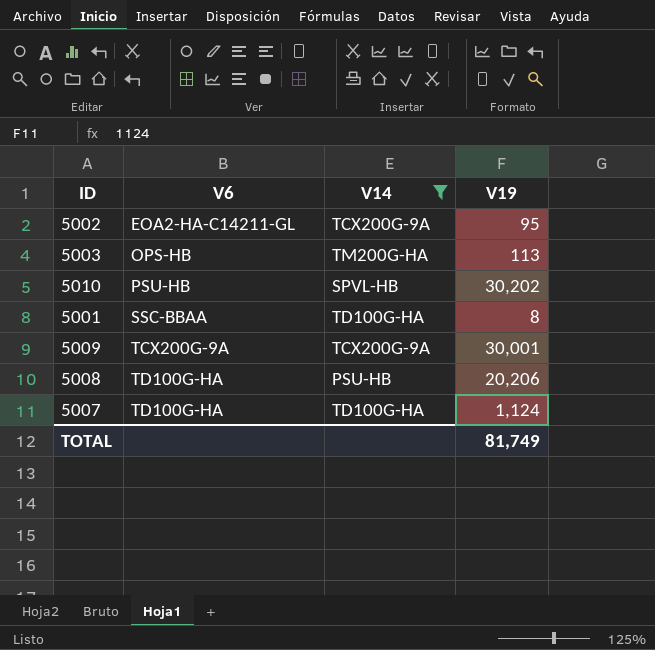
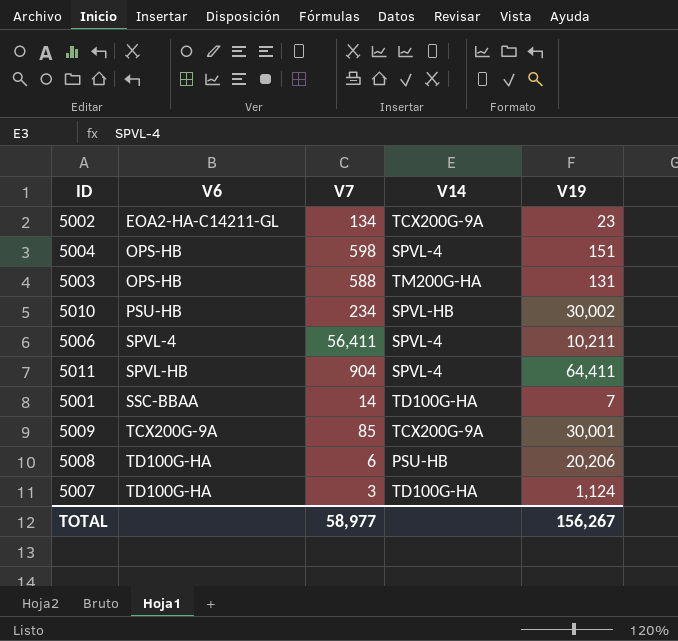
filter: V14 != SPVL-4 -> none
column V7 | position: none -> 3
5002 | V19: 95 -> 23
5003 | V19: 113 -> 131
5010 | V19: 30,202 -> 30,002
5001 | V19: 8 -> 7
TOTAL | V19: 81,749 -> 156,267

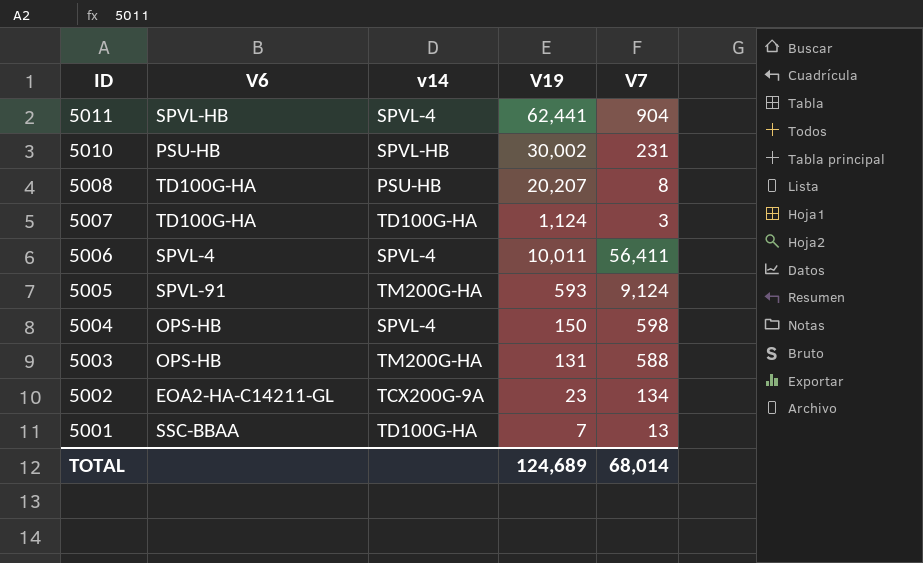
row order: V6 ascending -> ID descending
column name: V14 -> v14
column V7 | position: 3 -> 5
row 5009: TCX200G-9A | 85 | TCX200G-9A | 30,001 -> none
5011 | V19: 64,411 -> 62,441
5010 | V7: 234 -> 231
5008 | V19: 20,206 -> 20,207
5008 | V7: 6 -> 8
5006 | V19: 10,211 -> 10,011
row 5005: none -> SPVL-91 | TM200G-HA | 593 | 9,124
5004 | V19: 151 -> 150
5001 | V7: 14 -> 13
TOTAL | V19: 156,267 -> 124,689
TOTAL | V7: 58,977 -> 68,014

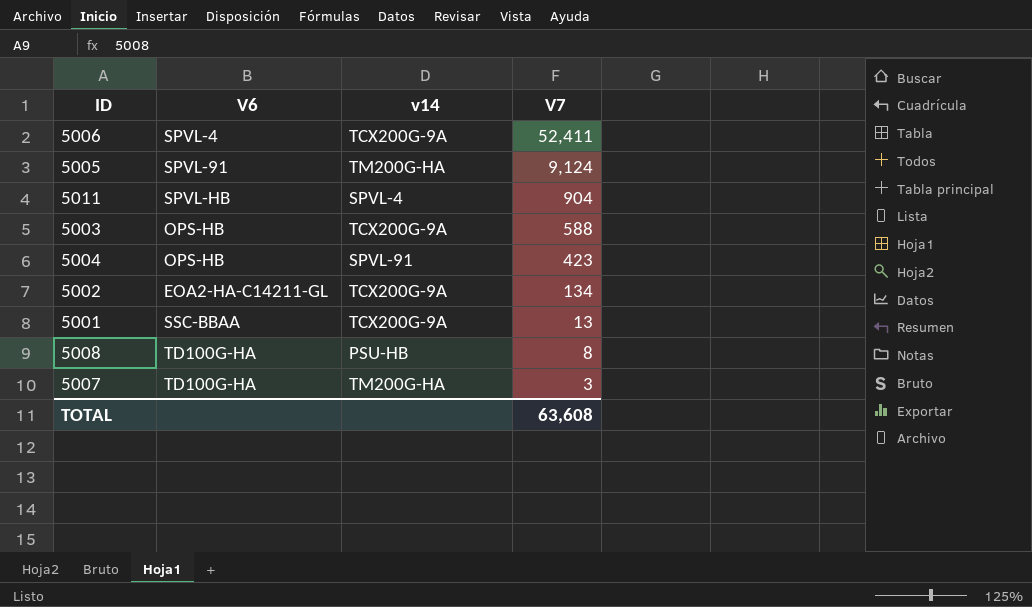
row order: ID descending -> V7 descending
column V19 | position: 4 -> none
row 5010: PSU-HB | SPVL-HB | 30,002 | 231 -> none
5006 | v14: SPVL-4 -> TCX200G-9A
5006 | V7: 56,411 -> 52,411
5003 | v14: TM200G-HA -> TCX200G-9A
5004 | v14: SPVL-4 -> SPVL-91
5004 | V7: 598 -> 423
5001 | v14: TD100G-HA -> TCX200G-9A
5007 | v14: TD100G-HA -> TM200G-HA
TOTAL | V7: 68,014 -> 63,608

